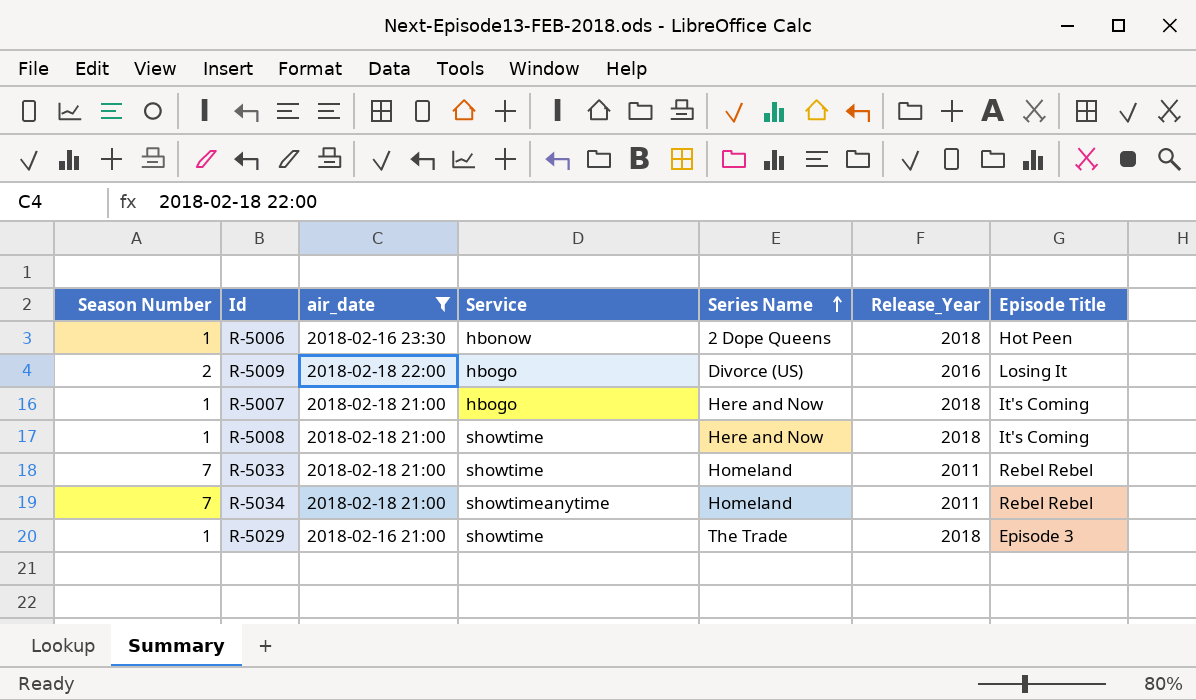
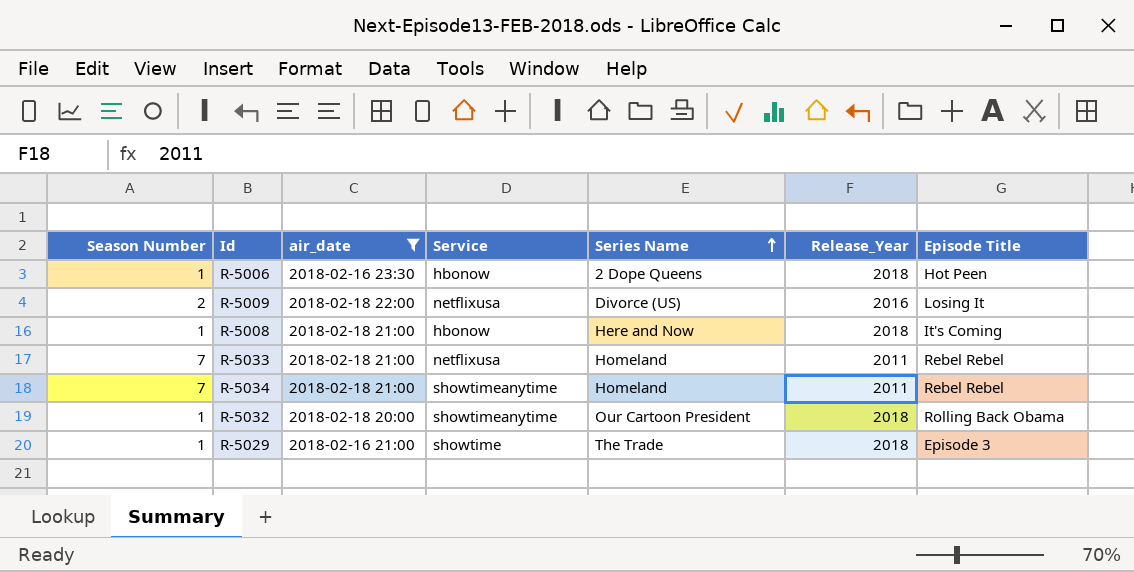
row R-5007: 1 | 2018-02-18 21:00 | hbogo | Here and Now | 2018 | It's Coming -> none
R-5009 | Service: hbogo -> netflixusa
R-5008 | Service: showtime -> hbonow
R-5033 | Service: showtime -> netflixusa
row R-5032: none -> 1 | 2018-02-18 20:00 | showtimeanytime | Our Cartoon President | 2018 | Rolling Back Obama

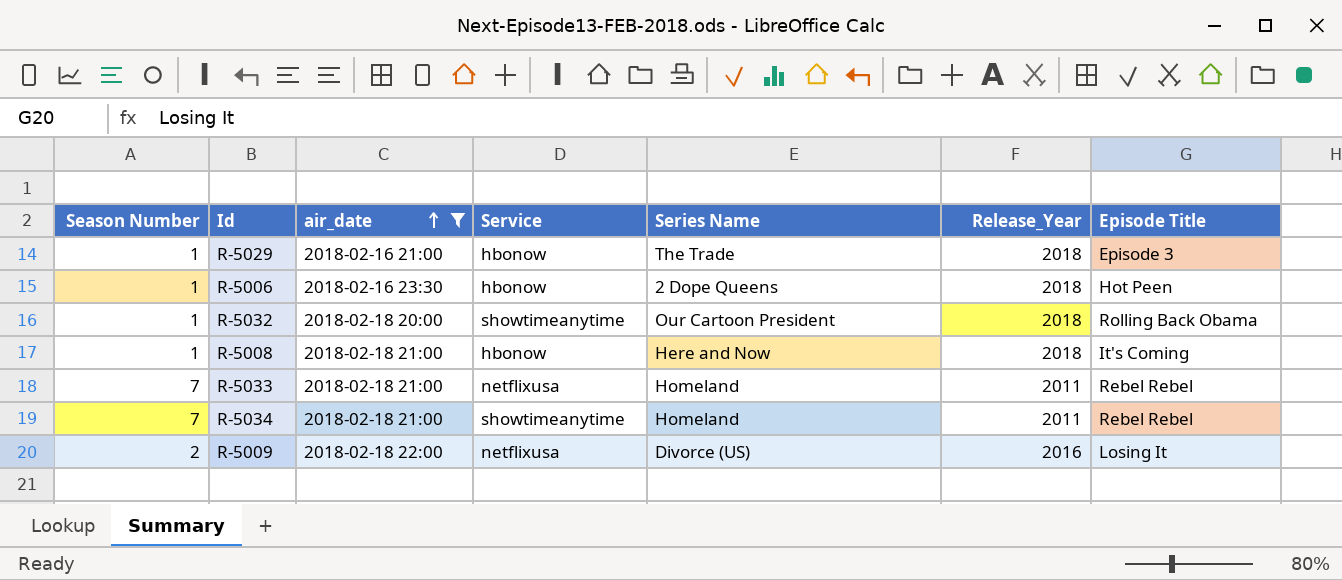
row order: Series Name ascending -> air_date ascending
R-5029 | Service: showtime -> hbonow

